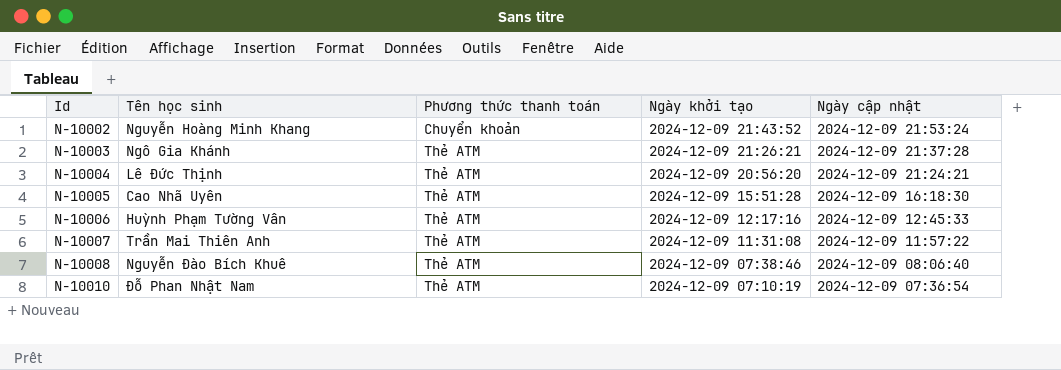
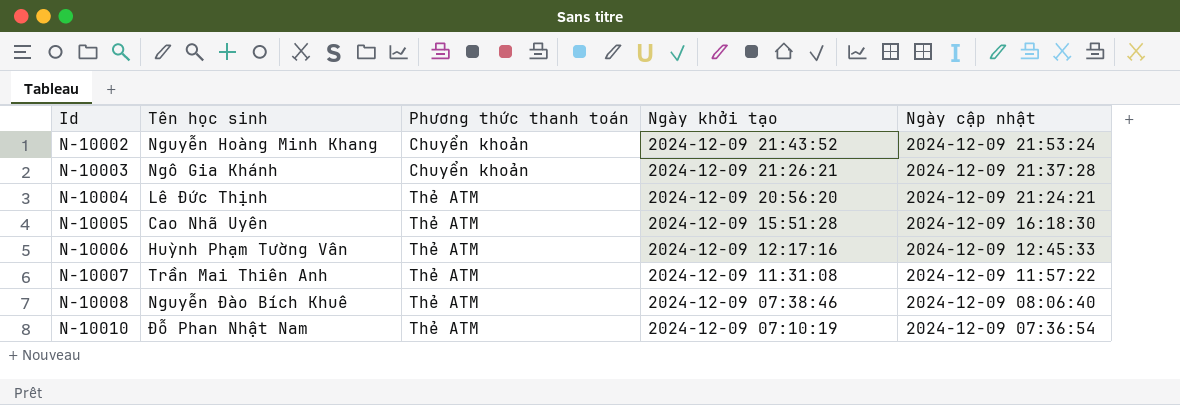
N-10003 | Phương thức thanh toán: Thẻ ATM -> Chuyển khoản

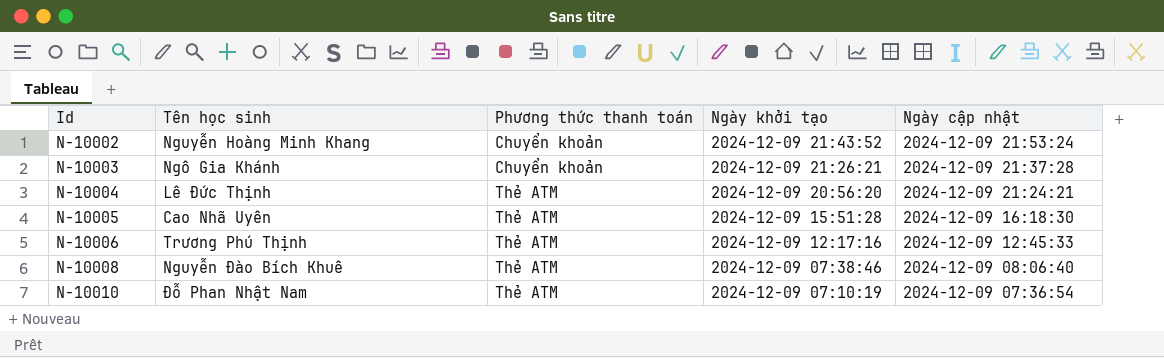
row N-10007: Trần Mai Thiên Anh | Thẻ ATM | 2024-12-09 11:31:08 | 2024-12-09 11:57:22 -> none
N-10006 | Tên học sinh: Huỳnh Phạm Tường Vân -> Trương Phú Thịnh

